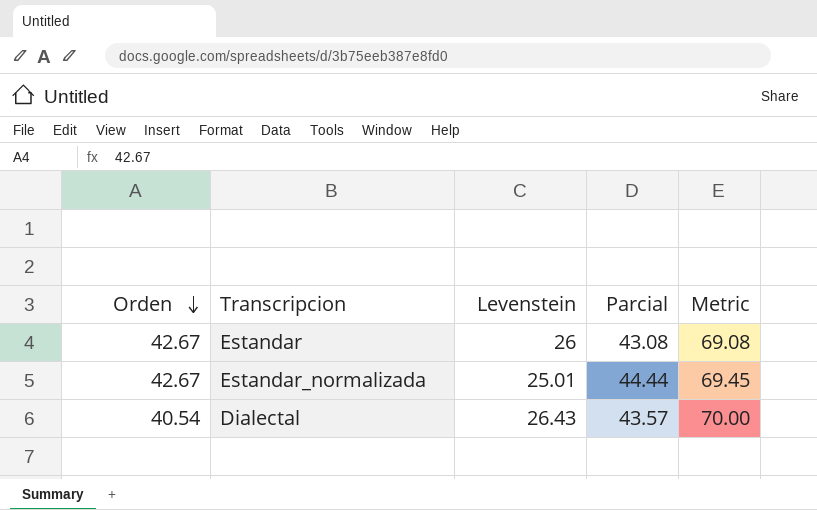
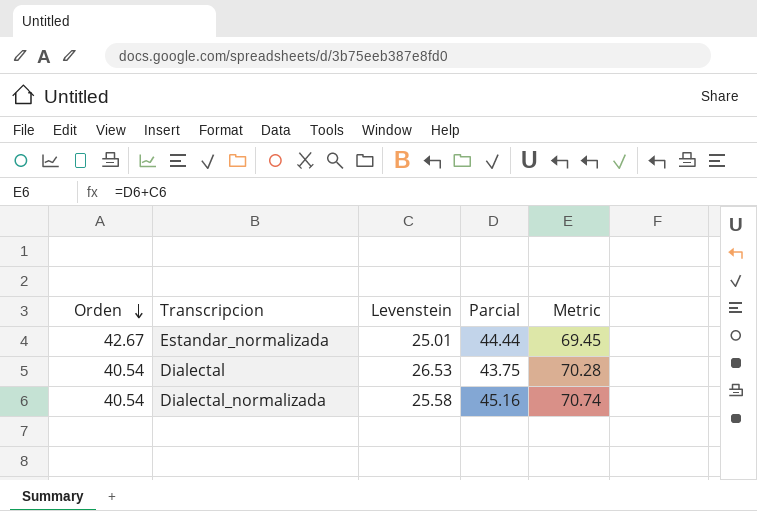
row Estandar: 42.67 | 26 | 43.08 | 69.08 -> none
Dialectal | Levenstein: 26.43 -> 26.53
Dialectal | Parcial: 43.57 -> 43.75
Dialectal | Metric: 70.00 -> 70.28
row Dialectal_normalizada: none -> 40.54 | 25.58 | 45.16 | 70.74

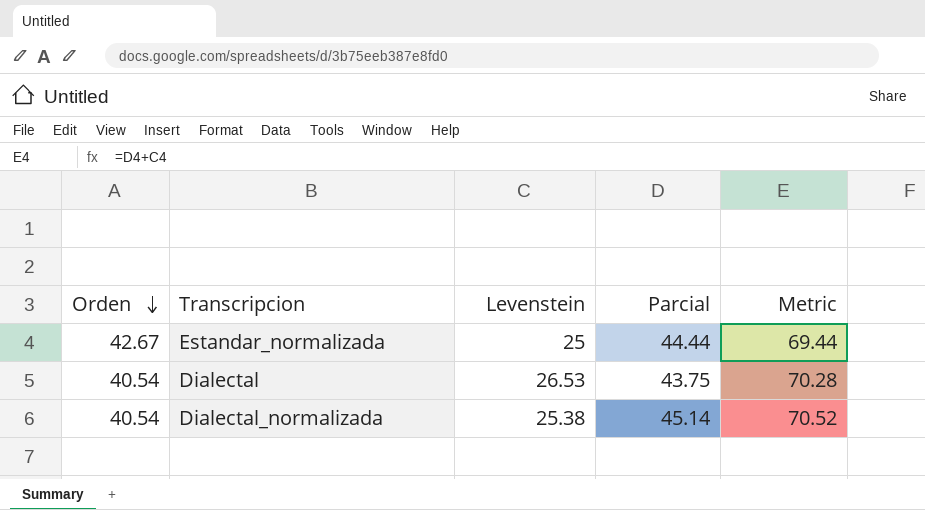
Estandar_normalizada | Levenstein: 25.01 -> 25
Estandar_normalizada | Metric: 69.45 -> 69.44
Dialectal_normalizada | Levenstein: 25.58 -> 25.38
Dialectal_normalizada | Parcial: 45.16 -> 45.14
Dialectal_normalizada | Metric: 70.74 -> 70.52

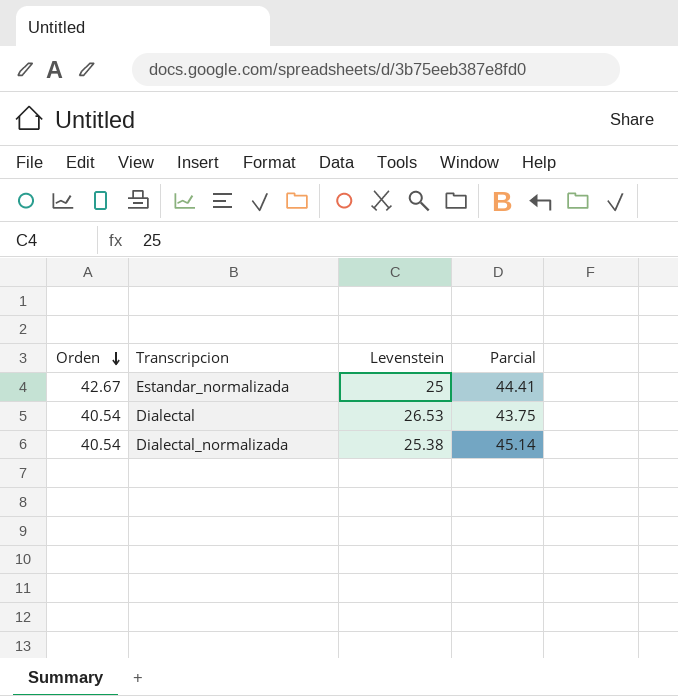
column Metric | formula: [Levenstein] + [Parcial] -> none
Estandar_normalizada | Parcial: 44.44 -> 44.41

